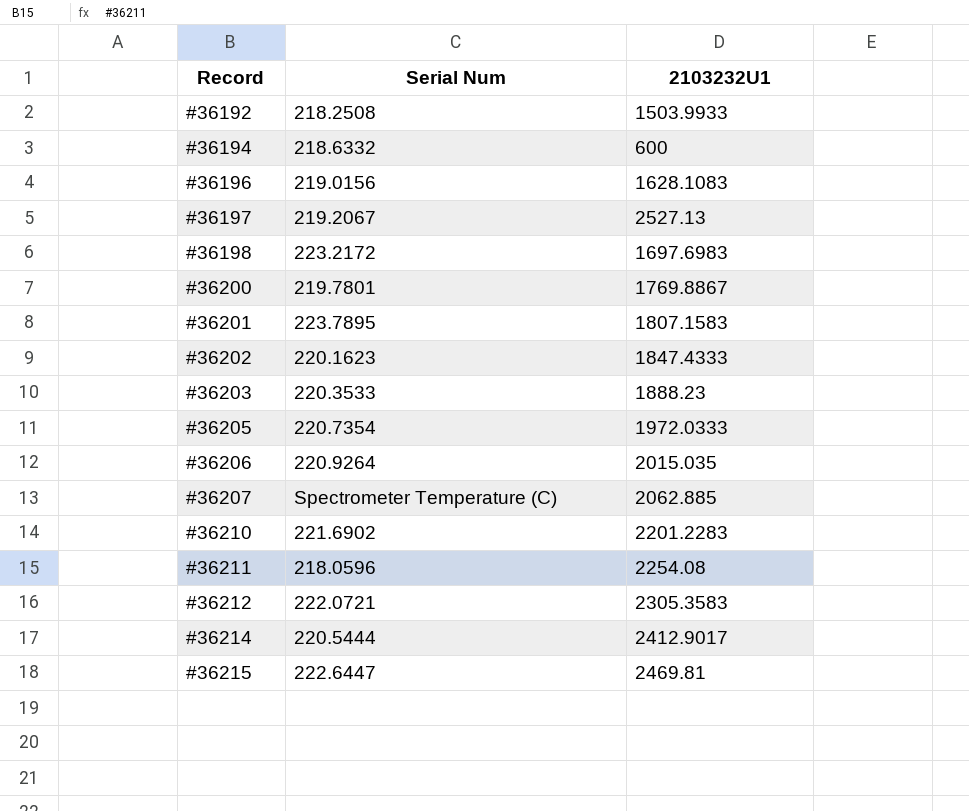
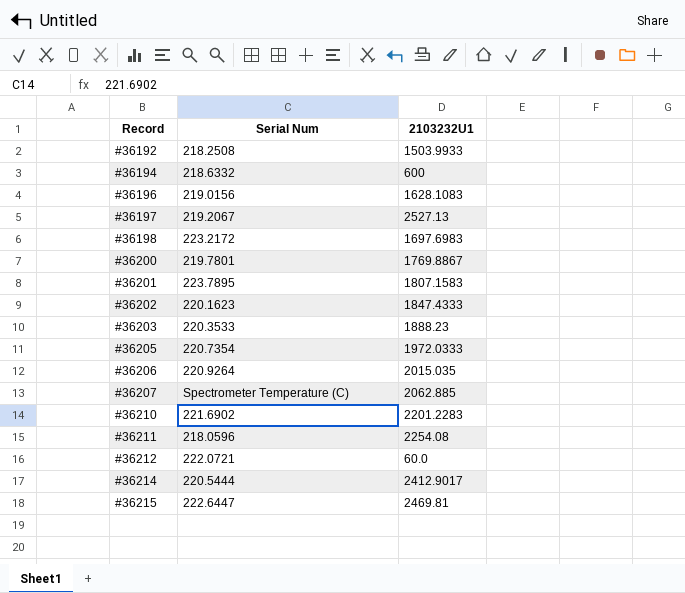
#36212 | 2103232U1: 2305.3583 -> 60.0

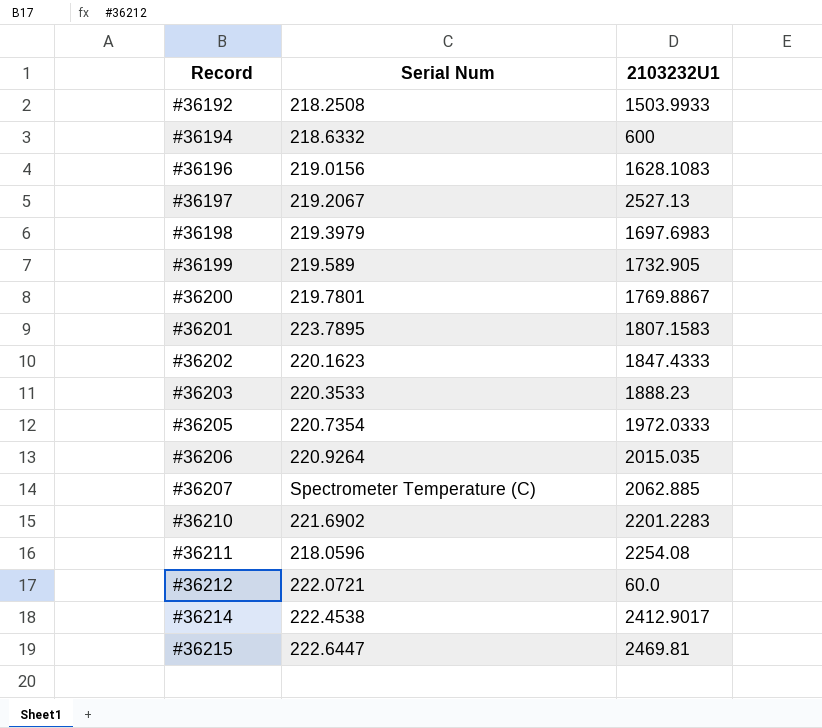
#36198 | Serial Num: 223.2172 -> 219.3979
row #36199: none -> 219.589 | 1732.905
#36214 | Serial Num: 220.5444 -> 222.4538

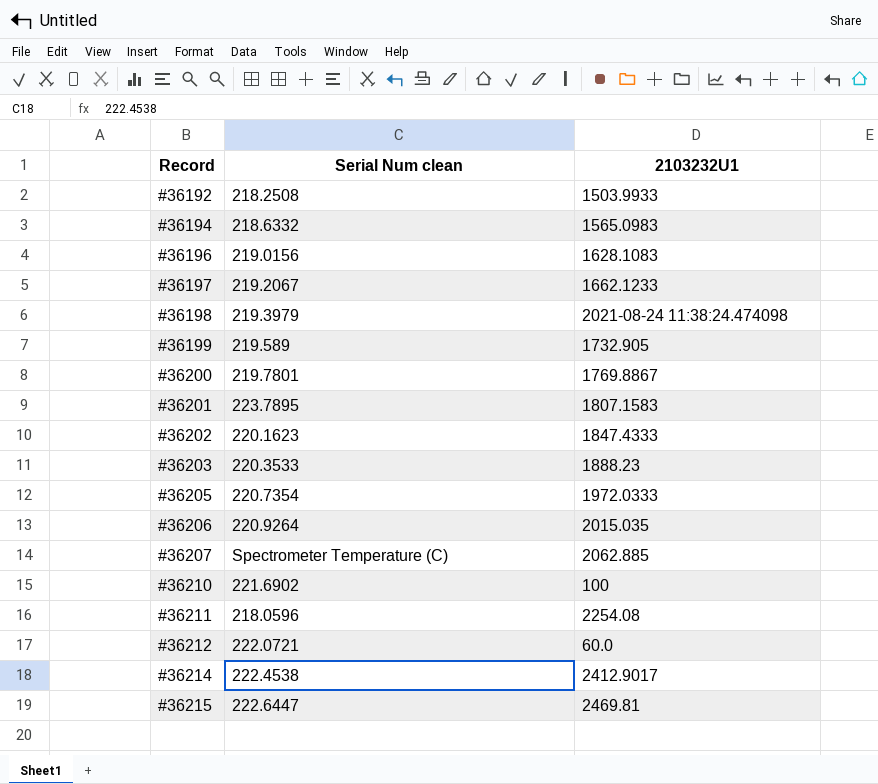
column name: Serial Num -> Serial Num clean
#36194 | 2103232U1: 600 -> 1565.0983
#36197 | 2103232U1: 2527.13 -> 1662.1233
#36198 | 2103232U1: 1697.6983 -> 2021-08-24 11:38:24.474098
#36210 | 2103232U1: 2201.2283 -> 100

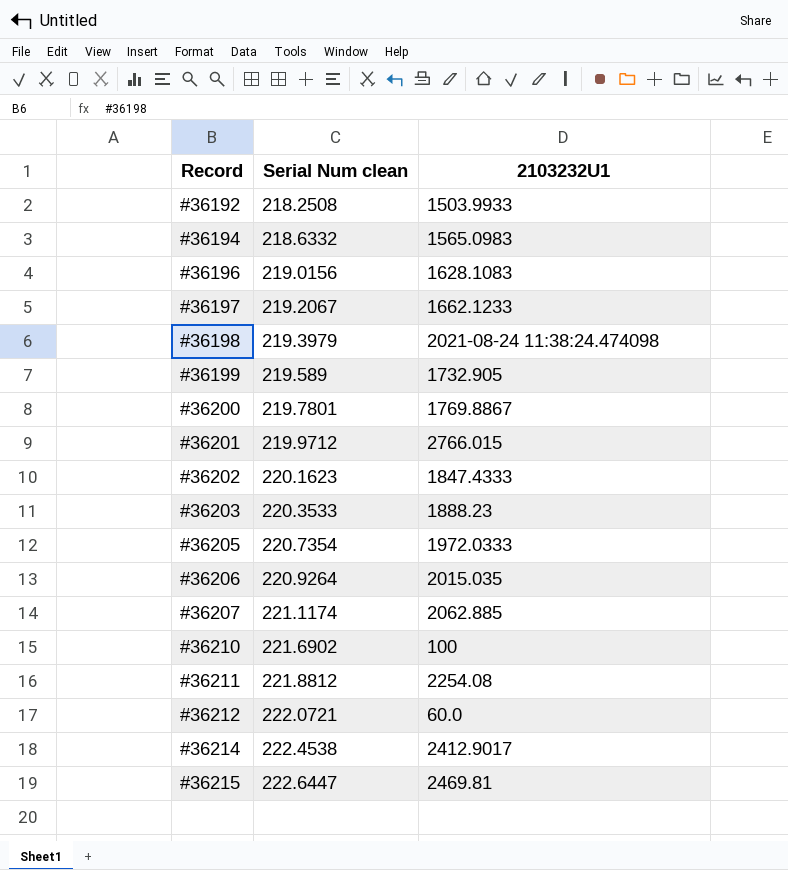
#36201 | Serial Num clean: 223.7895 -> 219.9712
#36201 | 2103232U1: 1807.1583 -> 2766.015
#36207 | Serial Num clean: Spectrometer Temperature (C) -> 221.1174
#36211 | Serial Num clean: 218.0596 -> 221.8812

